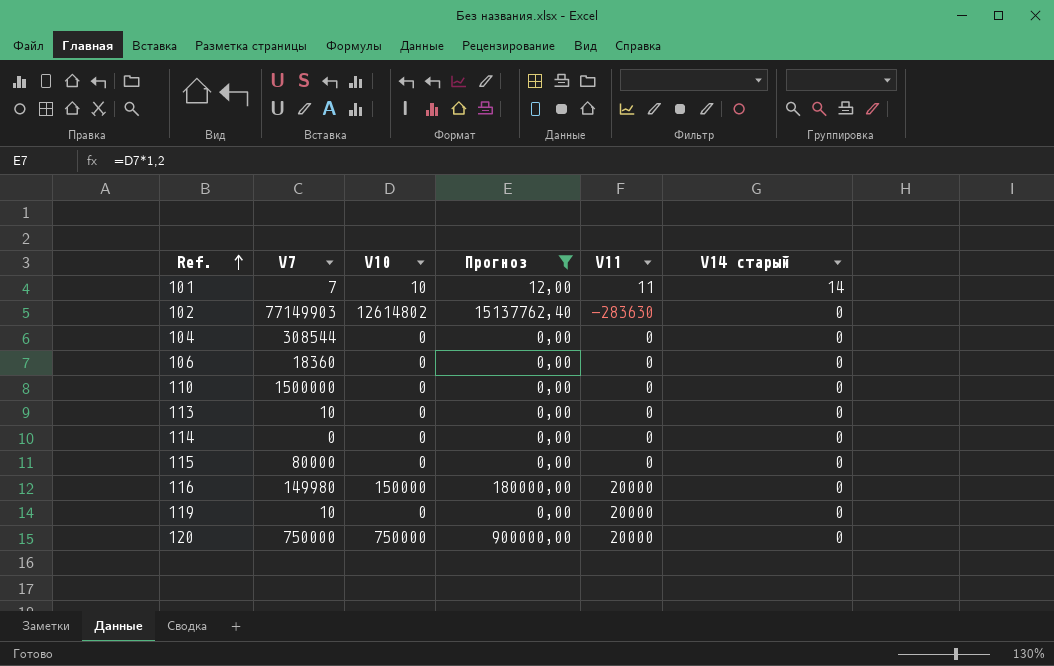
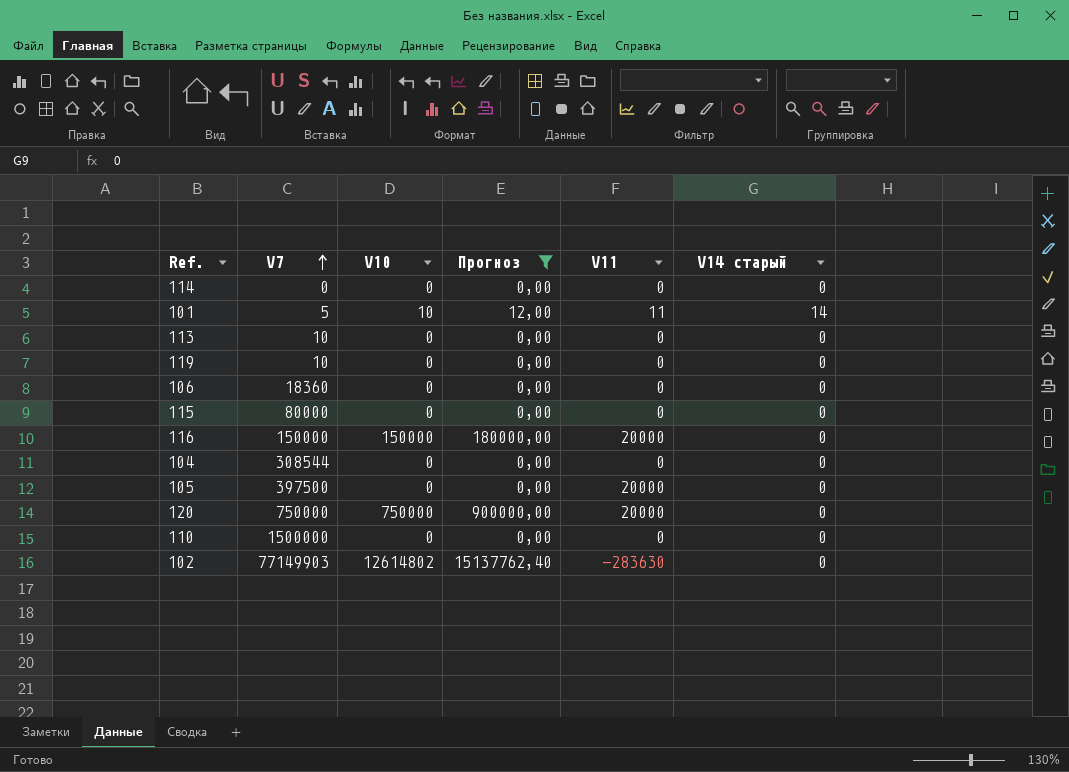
row order: Ref. ascending -> V7 ascending
101 | V7: 7 -> 5
119 | V11: 20000 -> 0
116 | V7: 149980 -> 150000
row 105: none -> 397500 | 0 | 0,00 | 20000 | 0

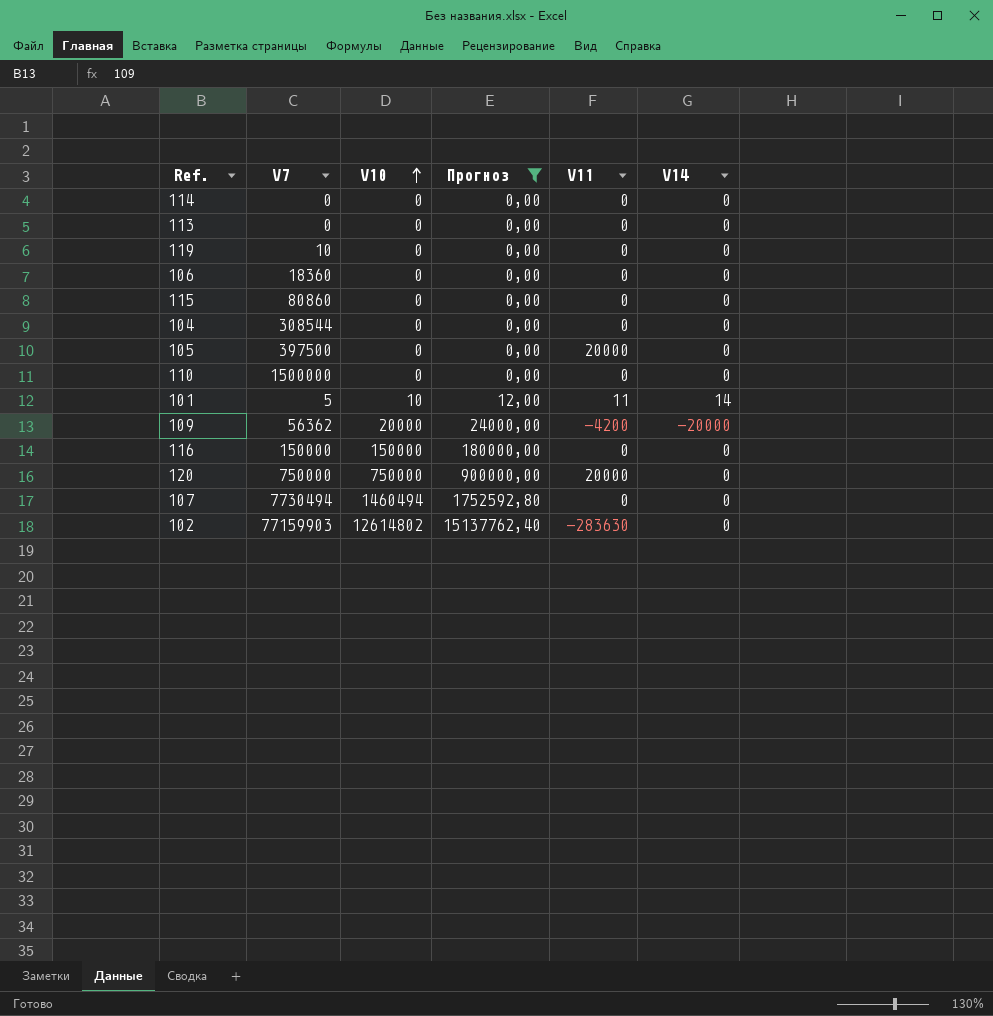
row order: V7 ascending -> V10 ascending
column name: V14 старый -> V14
113 | V7: 10 -> 0
115 | V7: 80000 -> 80860
row 109: none -> 56362 | 20000 | 24000,00 | -4200 | -20000
116 | V11: 20000 -> 0
row 107: none -> 7730494 | 1460494 | 1752592,80 | 0 | 0
102 | V7: 77149903 -> 77159903

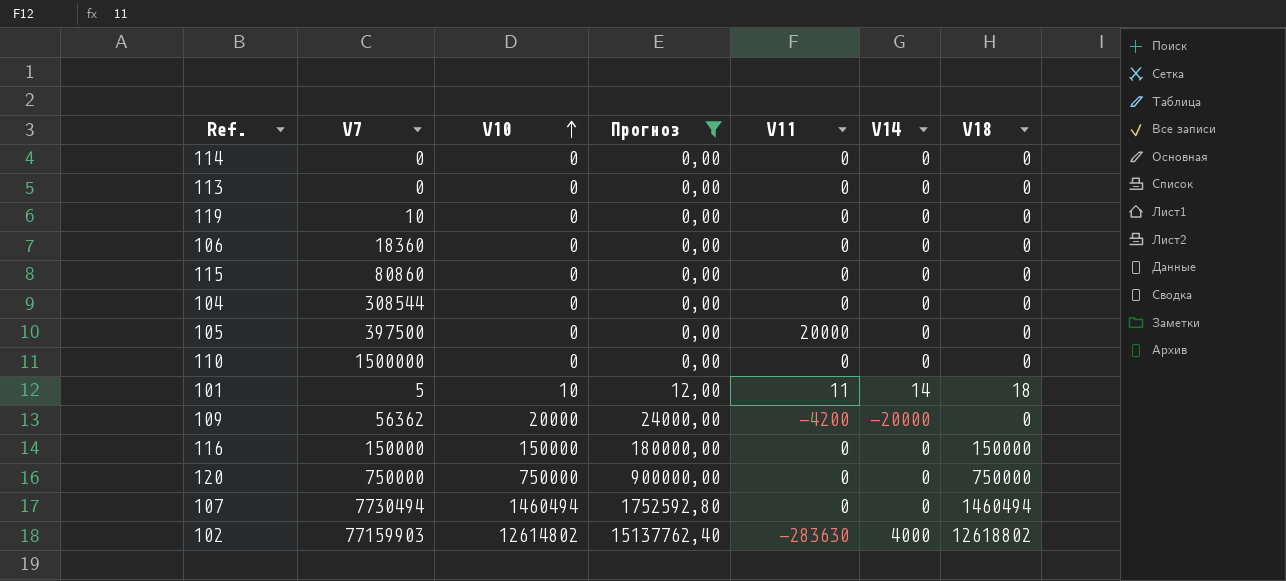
column V18 | position: none -> 7
120 | V11: 20000 -> 0
102 | V14: 0 -> 4000

